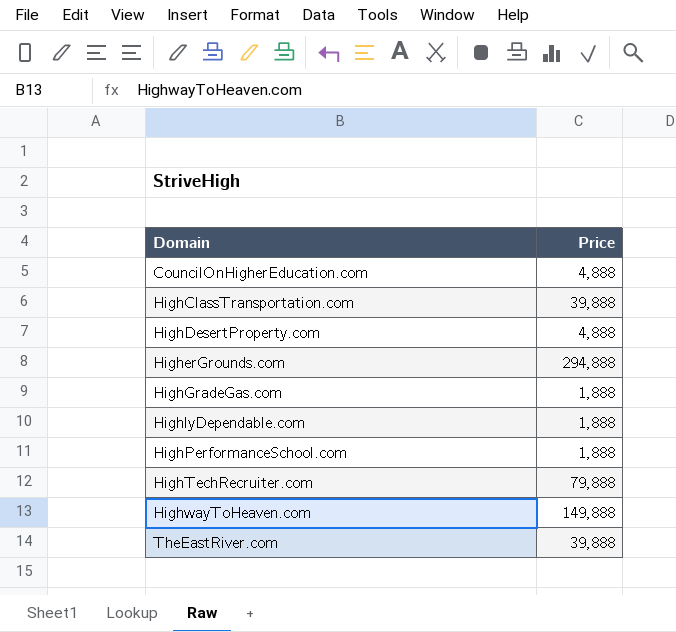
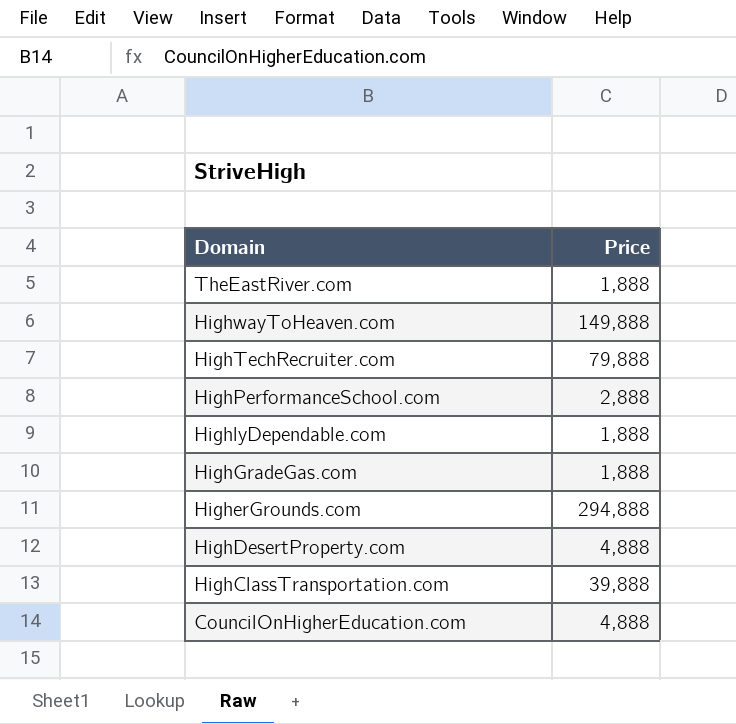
row order: Domain ascending -> Domain descending
TheEastRiver.com | Price: 39,888 -> 1,888
HighPerformanceSchool.com | Price: 1,888 -> 2,888

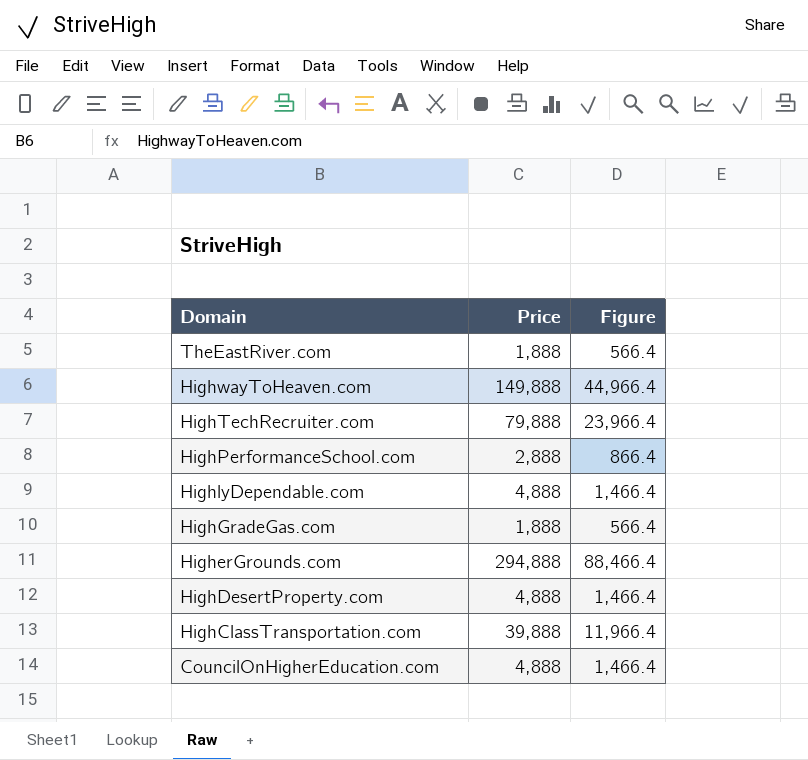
column Figure | formula: none -> [Price] * 0.3
HighlyDependable.com | Price: 1,888 -> 4,888

